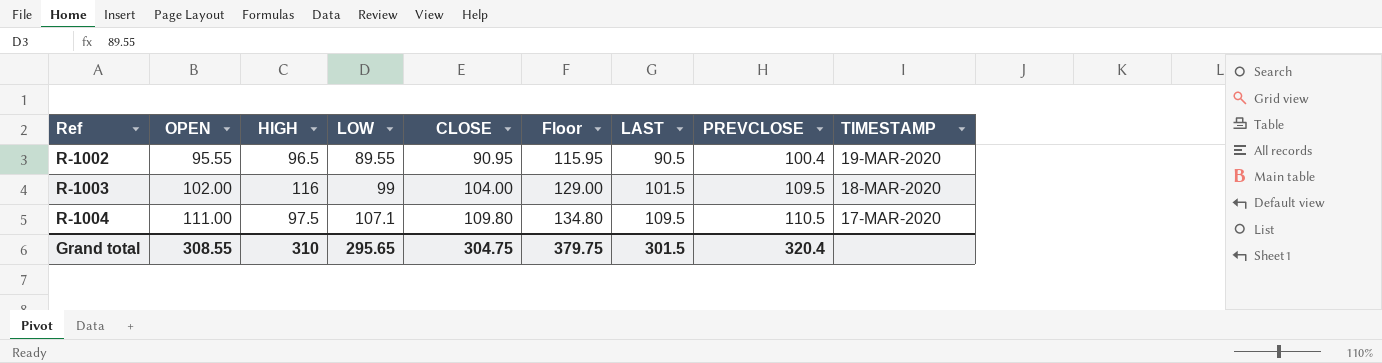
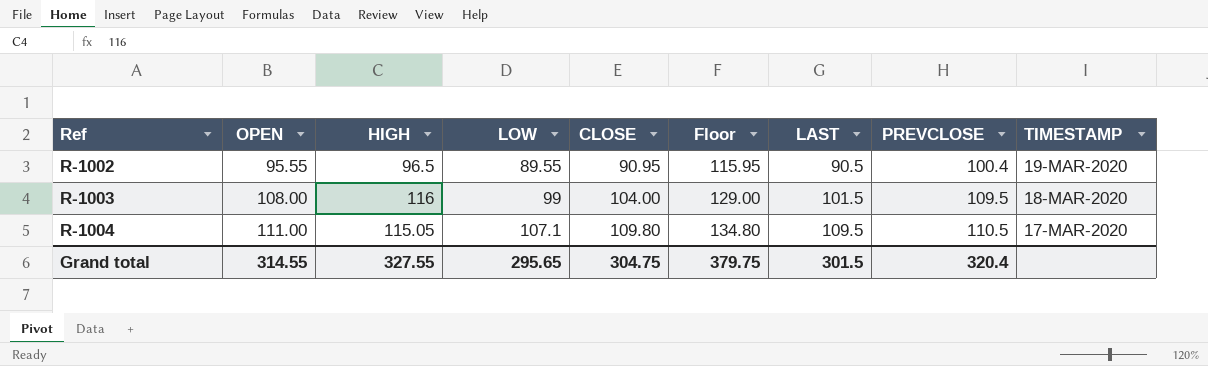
R-1003 | OPEN: 102.00 -> 108.00
R-1004 | HIGH: 97.5 -> 115.05
Grand total | OPEN: 308.55 -> 314.55
Grand total | HIGH: 310 -> 327.55

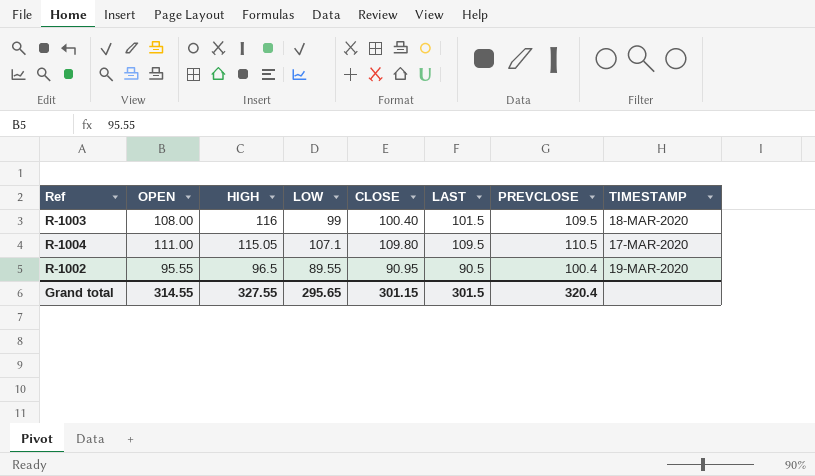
row order: Ref ascending -> HIGH descending
column Floor | formula: [CLOSE] + 25 -> none
R-1003 | CLOSE: 104.00 -> 100.40
Grand total | CLOSE: 304.75 -> 301.15

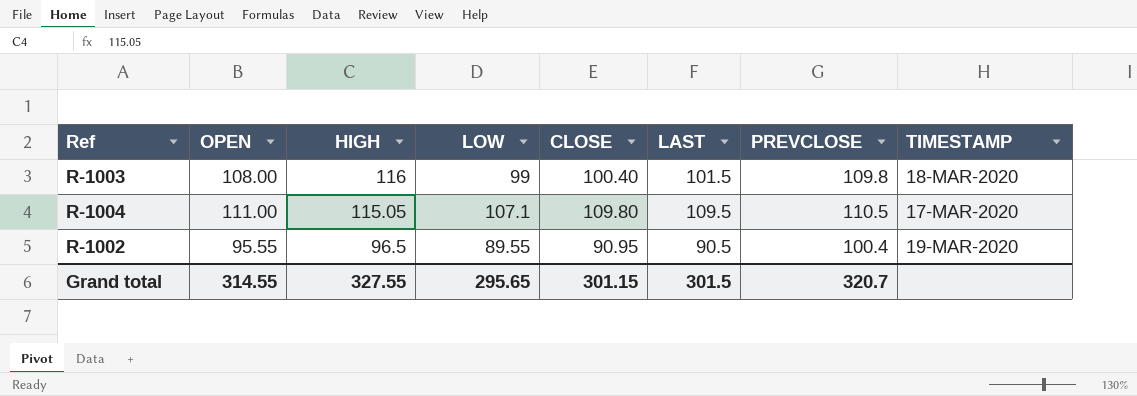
R-1003 | PREVCLOSE: 109.5 -> 109.8
Grand total | PREVCLOSE: 320.4 -> 320.7

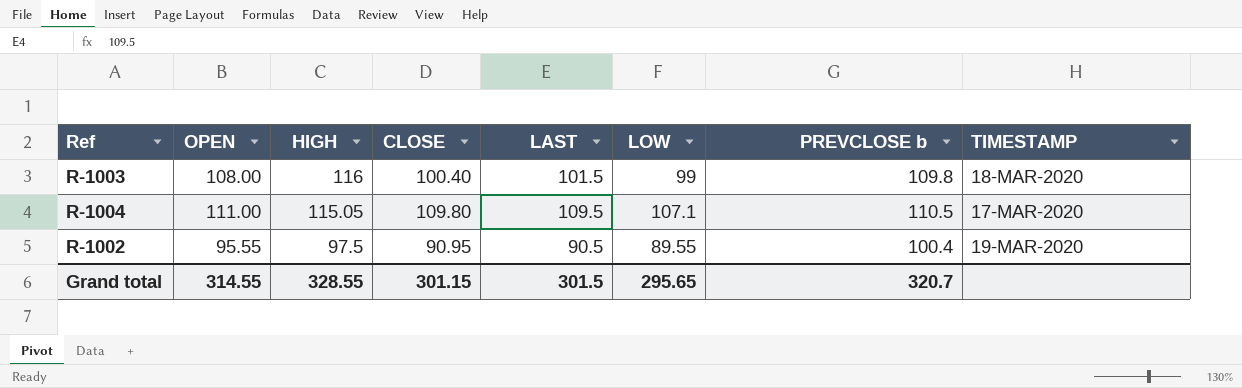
column LOW | position: 4 -> 6
column name: PREVCLOSE -> PREVCLOSE b
R-1002 | HIGH: 96.5 -> 97.5
Grand total | HIGH: 327.55 -> 328.55

